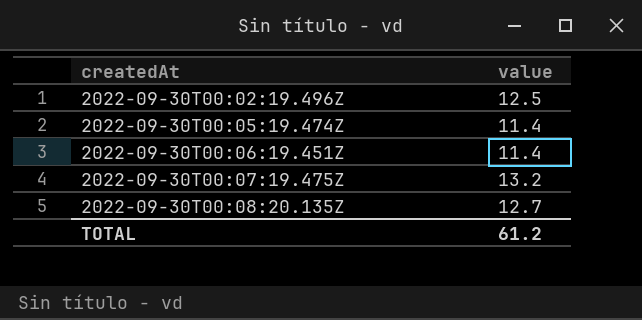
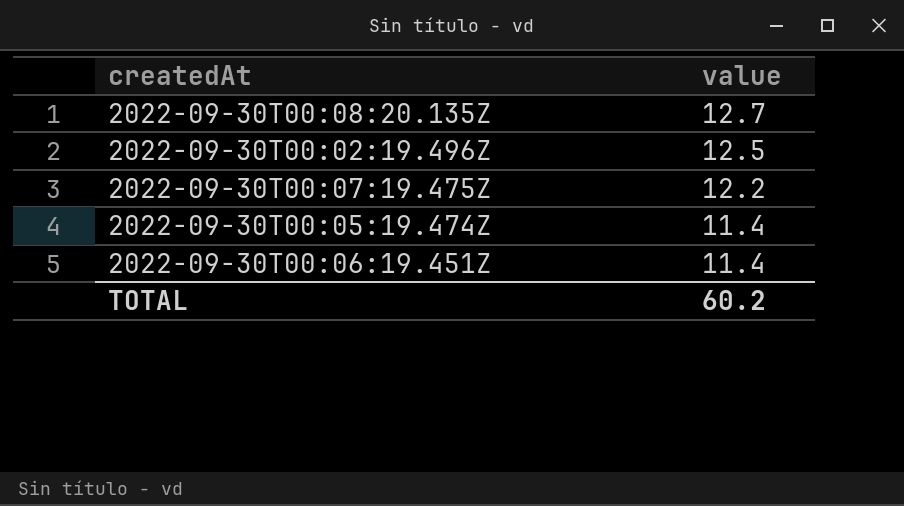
row order: createdAt ascending -> value descending
2022-09-30T00:07:19.475Z | value: 13.2 -> 12.2
TOTAL | value: 61.2 -> 60.2

